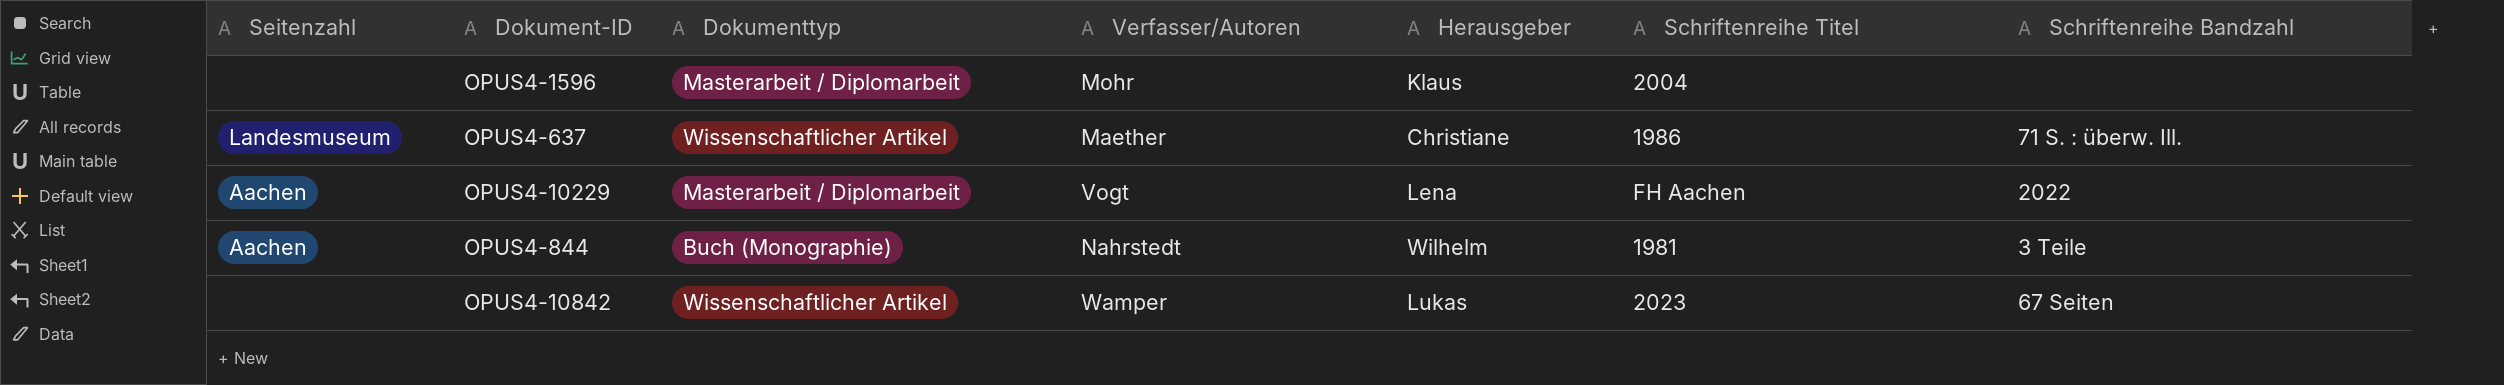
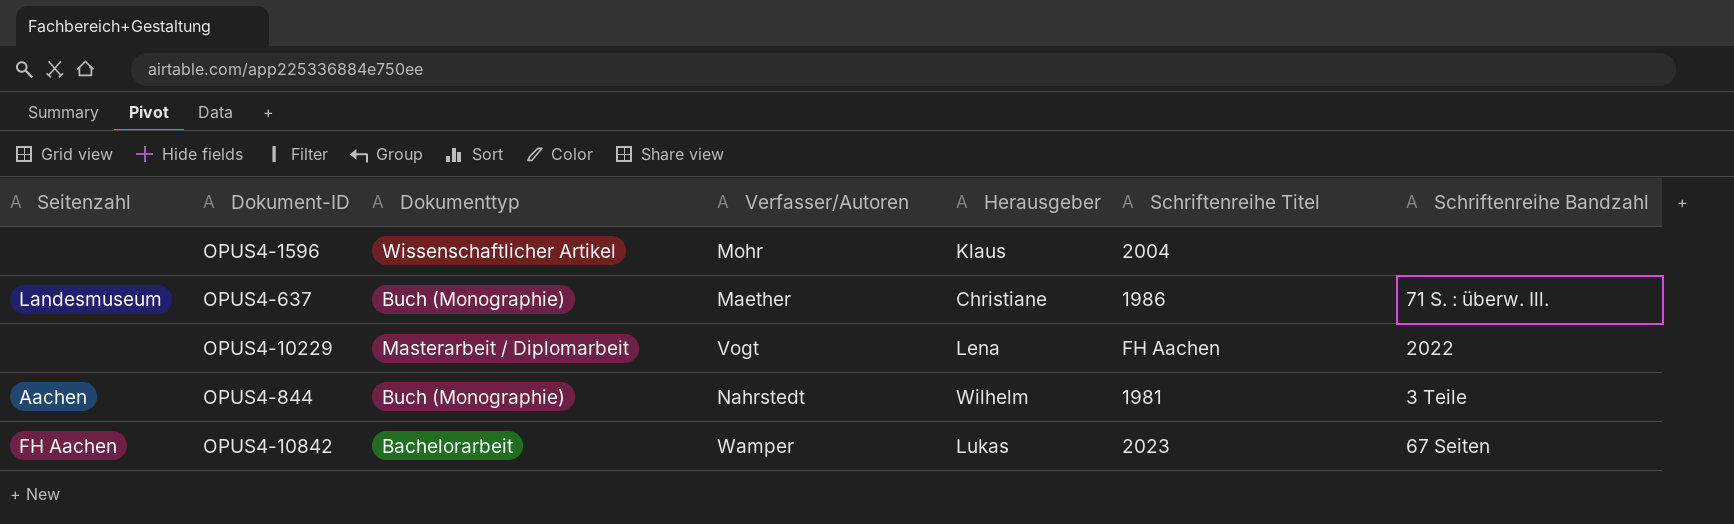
OPUS4-1596 | Dokumenttyp: Masterarbeit / Diplomarbeit -> Wissenschaftlicher Artikel
OPUS4-637 | Dokumenttyp: Wissenschaftlicher Artikel -> Buch (Monographie)
OPUS4-10229 | Seitenzahl: Aachen -> none
OPUS4-10842 | Seitenzahl: none -> FH Aachen
OPUS4-10842 | Dokumenttyp: Wissenschaftlicher Artikel -> Bachelorarbeit

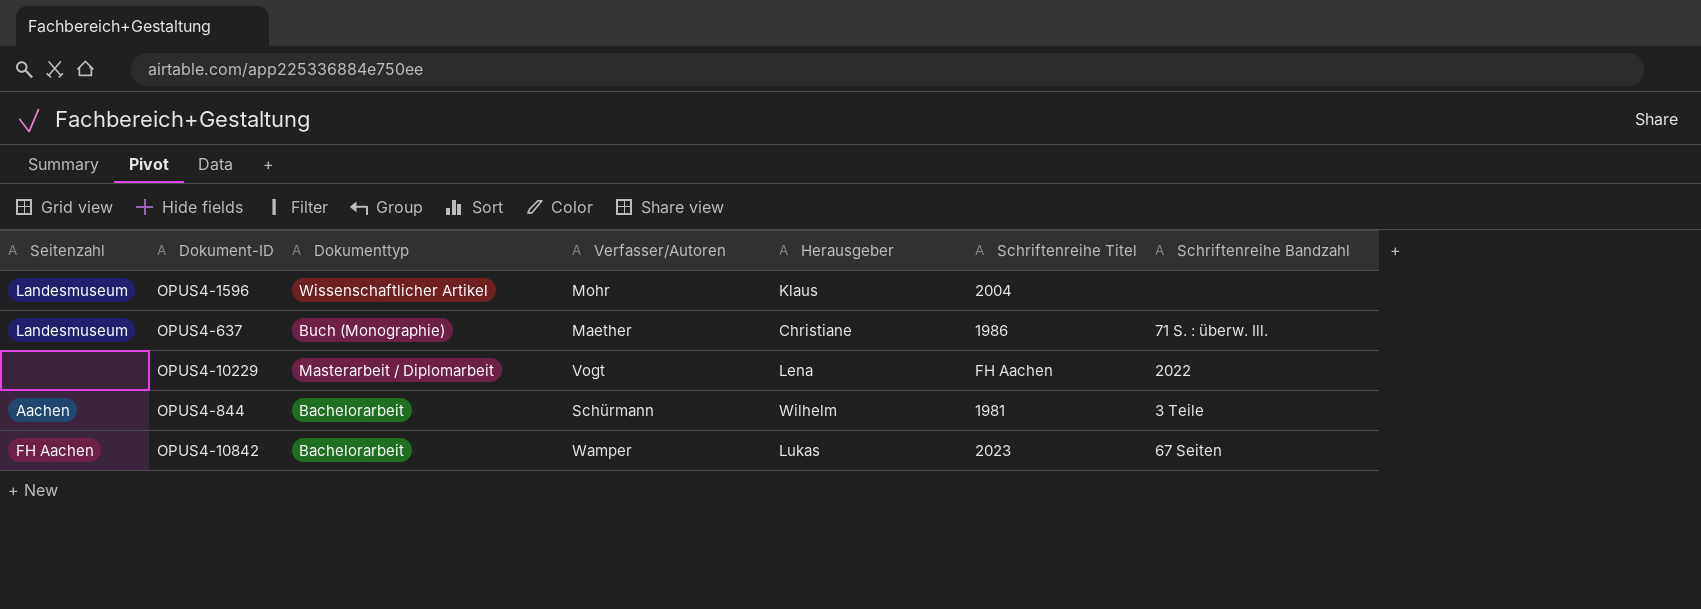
OPUS4-1596 | Seitenzahl: none -> Landesmuseum
OPUS4-844 | Dokumenttyp: Buch (Monographie) -> Bachelorarbeit
OPUS4-844 | Verfasser/Autoren: Nahrstedt -> Schürmann

